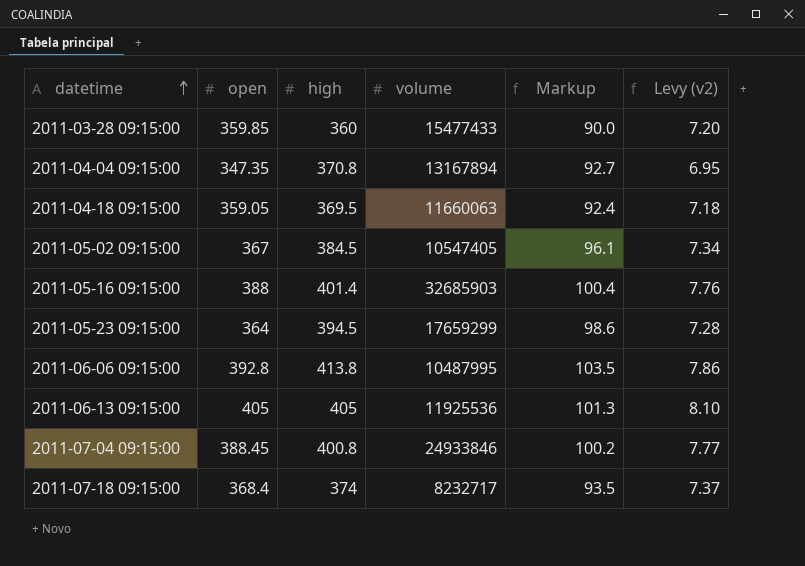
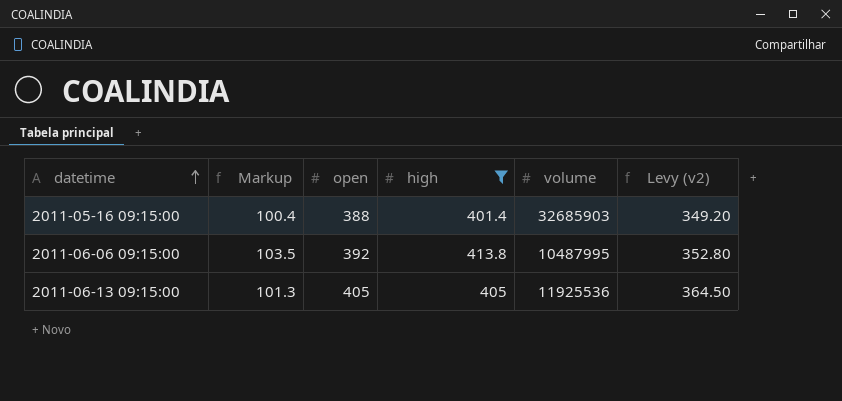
filter: none -> high >= 401.4
column Markup | position: 5 -> 2
column Levy (v2) | formula: [open] * 0.02 -> [open] * 0.9
2011-06-06 09:15:00 | open: 392.8 -> 392

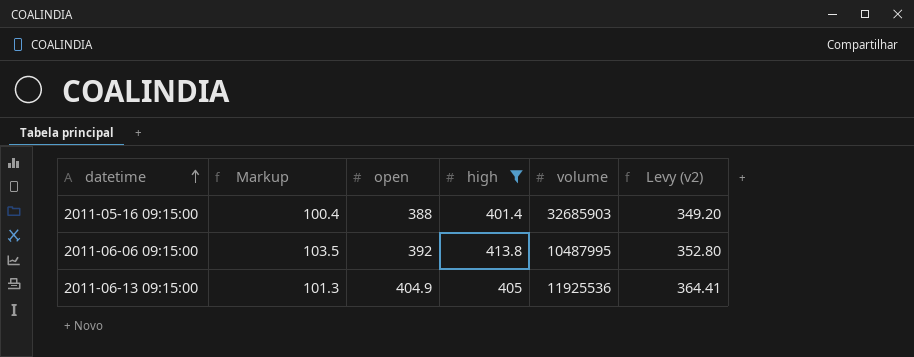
2011-06-13 09:15:00 | open: 405 -> 404.9
2011-06-13 09:15:00 | Levy (v2): 364.50 -> 364.41

